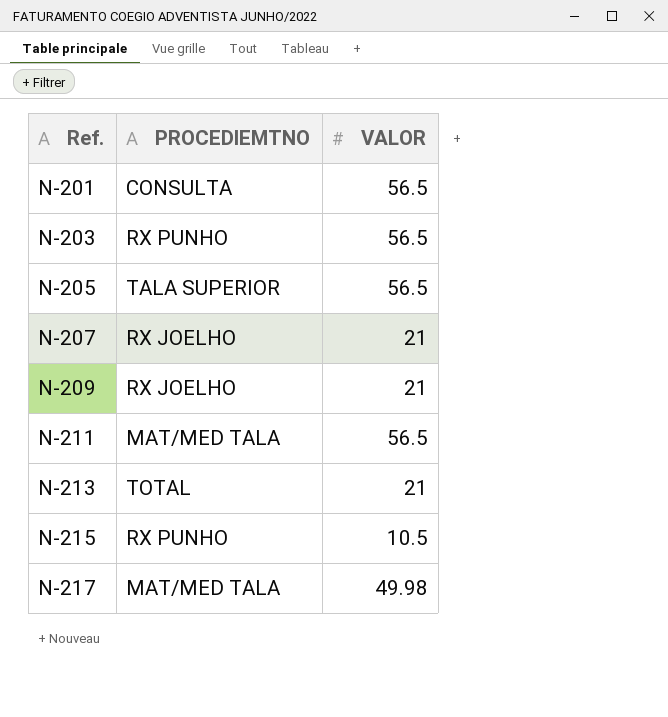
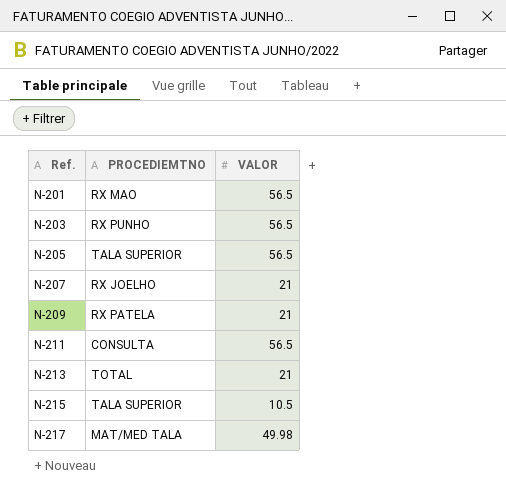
N-201 | PROCEDIEMTNO: CONSULTA -> RX MAO
N-209 | PROCEDIEMTNO: RX JOELHO -> RX PATELA
N-211 | PROCEDIEMTNO: MAT/MED TALA -> CONSULTA
N-215 | PROCEDIEMTNO: RX PUNHO -> TALA SUPERIOR

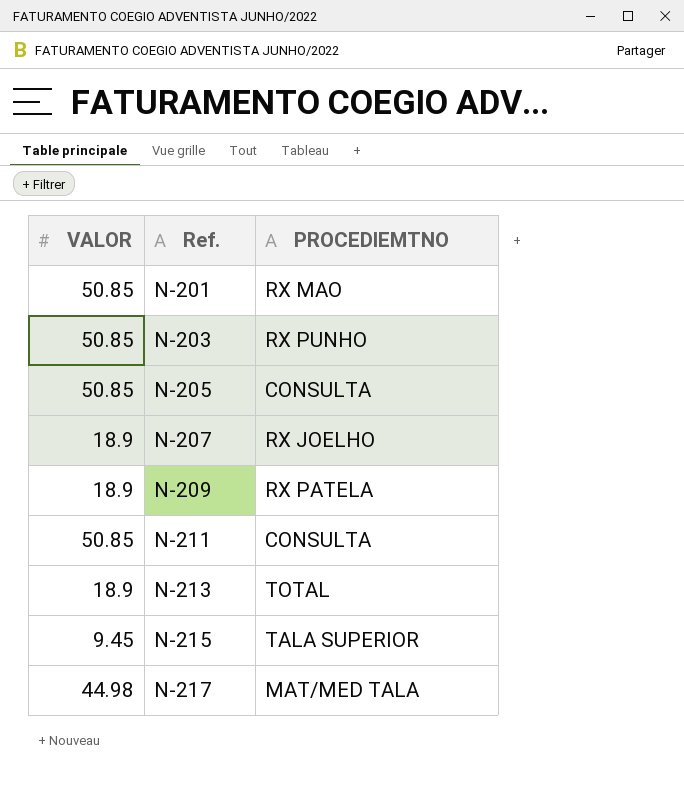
column VALOR | position: 3 -> 1
N-201 | VALOR: 56.5 -> 50.85
N-203 | VALOR: 56.5 -> 50.85
N-205 | VALOR: 56.5 -> 50.85
N-205 | PROCEDIEMTNO: TALA SUPERIOR -> CONSULTA
N-207 | VALOR: 21 -> 18.9
N-209 | VALOR: 21 -> 18.9
N-211 | VALOR: 56.5 -> 50.85
N-213 | VALOR: 21 -> 18.9
N-215 | VALOR: 10.5 -> 9.45
N-217 | VALOR: 49.98 -> 44.98

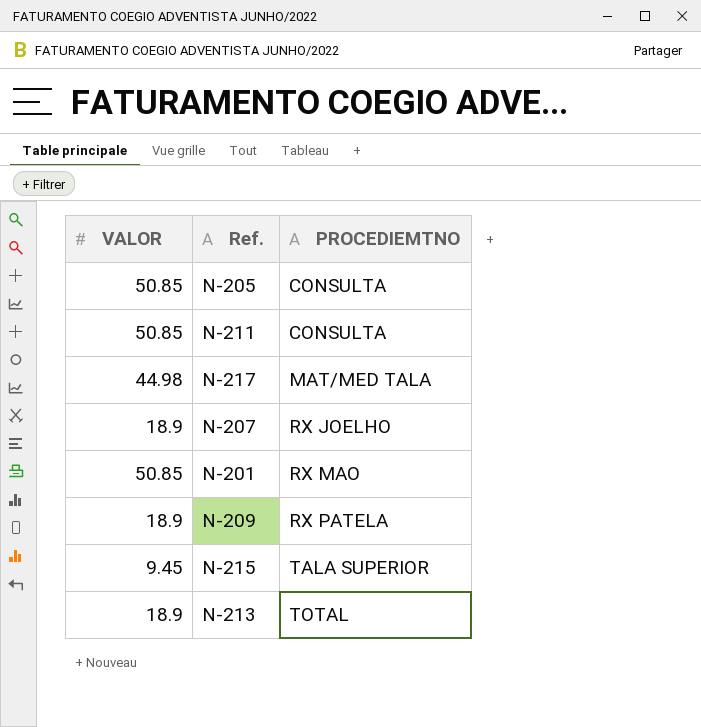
row order: Ref. ascending -> PROCEDIEMTNO ascending
row N-203: 50.85 | RX PUNHO -> none

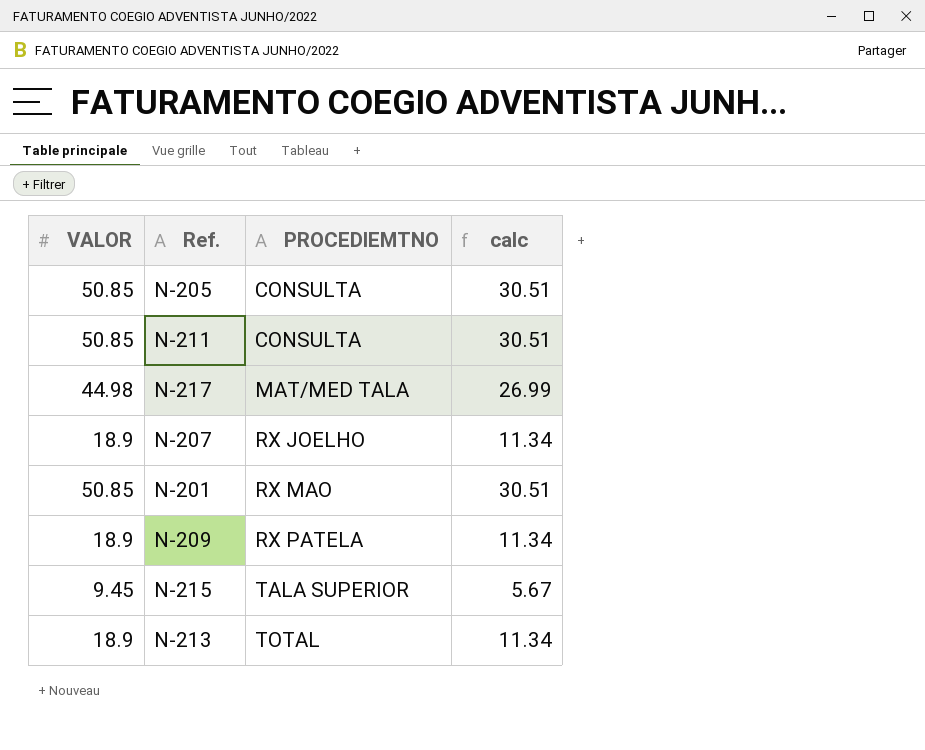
column calc | formula: none -> [VALOR] * 0.6

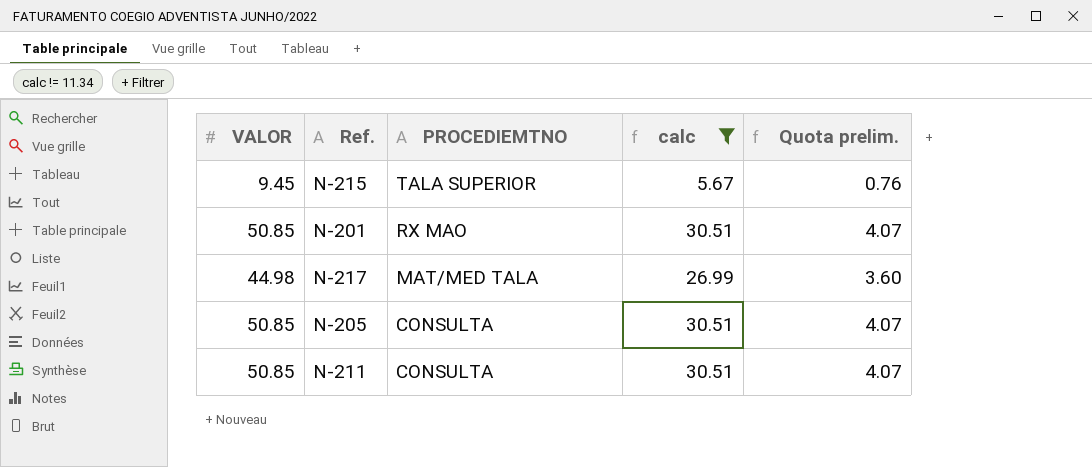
filter: none -> calc != 11.34
row order: PROCEDIEMTNO ascending -> PROCEDIEMTNO descending
column Quota prelim. | formula: none -> [VALOR] * 0.08

